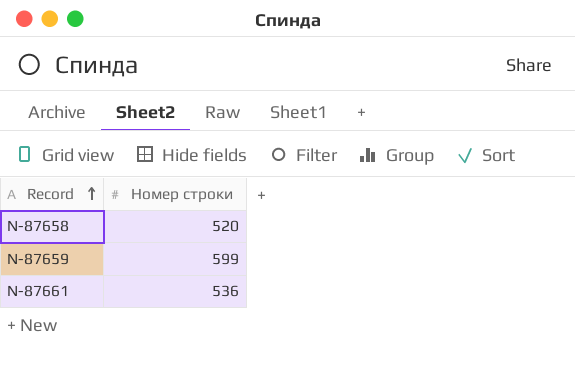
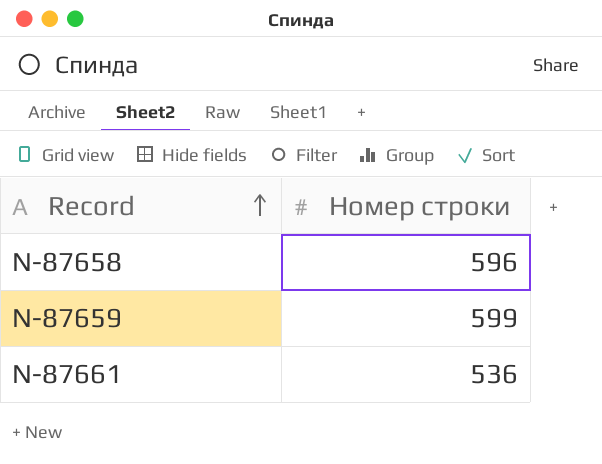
N-87658 | Номер строки: 520 -> 596

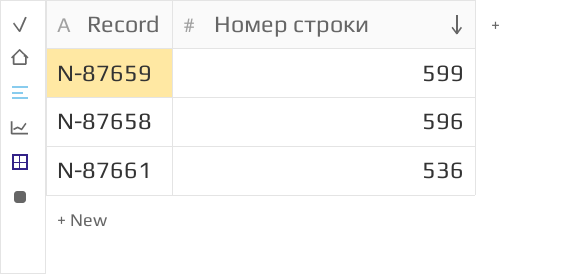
row order: Record ascending -> Номер строки descending

